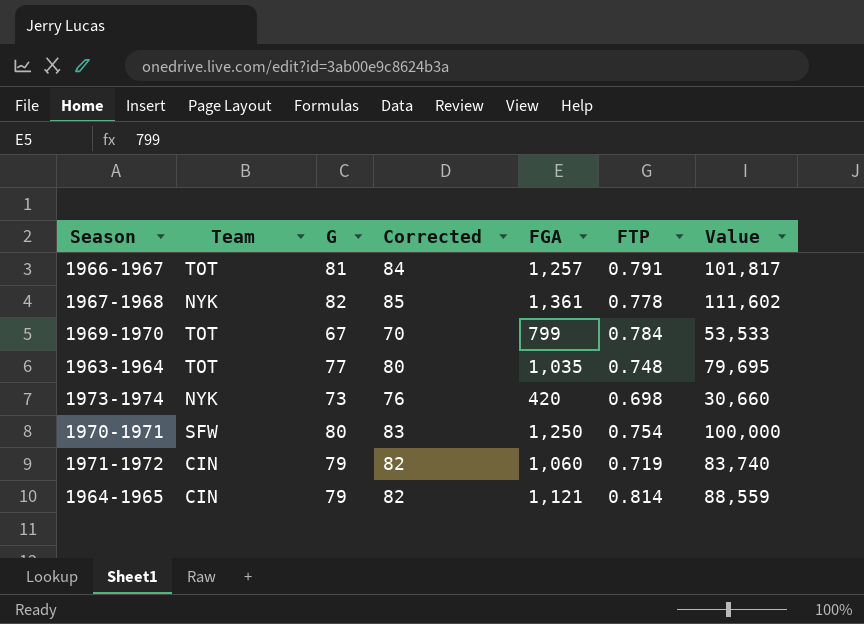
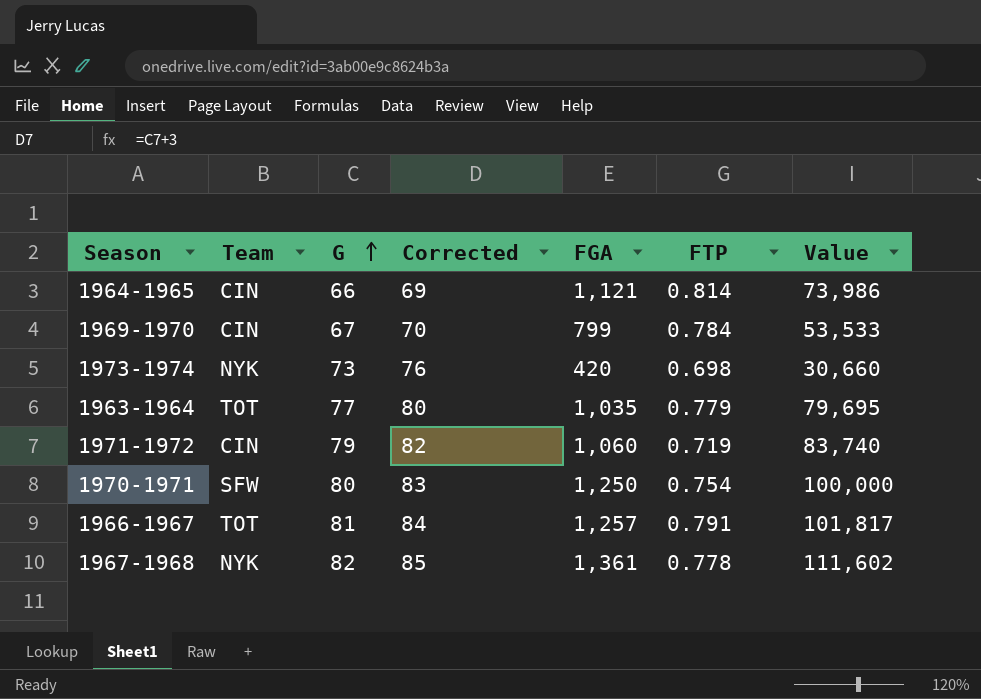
row order: none -> G ascending
1964-1965 | G: 79 -> 66
1964-1965 | Corrected: 82 -> 69
1964-1965 | Value: 88,559 -> 73,986
1969-1970 | Team: TOT -> CIN
1963-1964 | FTP: 0.748 -> 0.779

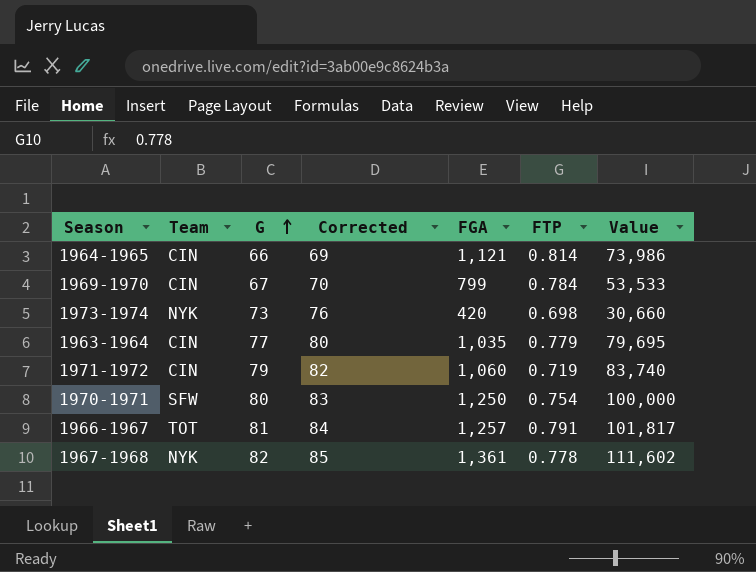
1963-1964 | Team: TOT -> CIN

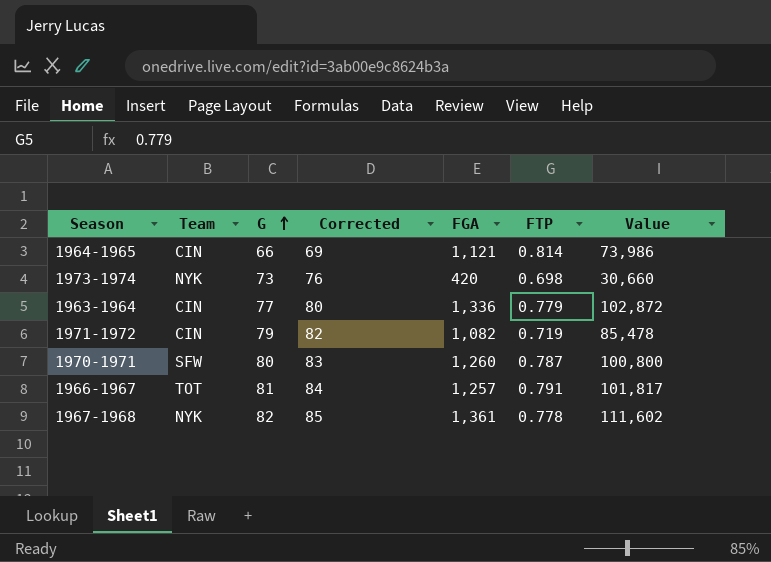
row 1969-1970: CIN | 67 | 70 | 799 | 0.784 | 53,533 -> none
1963-1964 | FGA: 1,035 -> 1,336
1963-1964 | Value: 79,695 -> 102,872
1971-1972 | FGA: 1,060 -> 1,082
1971-1972 | Value: 83,740 -> 85,478
1970-1971 | FGA: 1,250 -> 1,260
1970-1971 | FTP: 0.754 -> 0.787
1970-1971 | Value: 100,000 -> 100,800

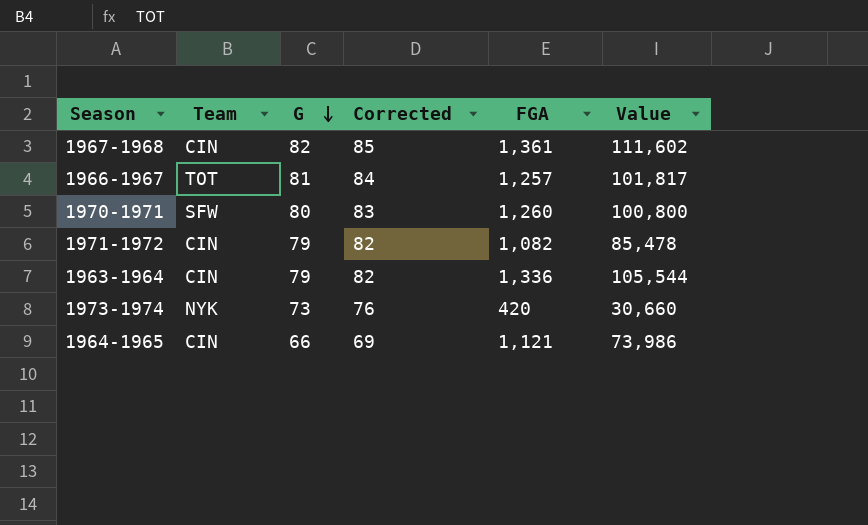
row order: G ascending -> G descending
column FTP | position: 6 -> none
1967-1968 | Team: NYK -> CIN
1963-1964 | G: 77 -> 79
1963-1964 | Corrected: 80 -> 82
1963-1964 | Value: 102,872 -> 105,544

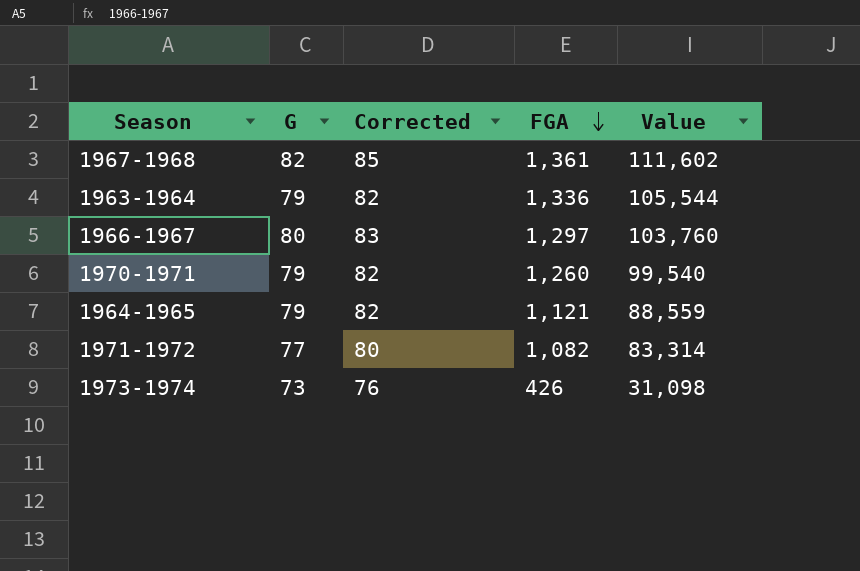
row order: G descending -> FGA descending
column Team | position: 2 -> none
1966-1967 | G: 81 -> 80
1966-1967 | Corrected: 84 -> 83
1966-1967 | FGA: 1,257 -> 1,297
1966-1967 | Value: 101,817 -> 103,760
1970-1971 | G: 80 -> 79
1970-1971 | Corrected: 83 -> 82
1970-1971 | Value: 100,800 -> 99,540
1964-1965 | G: 66 -> 79
1964-1965 | Corrected: 69 -> 82
1964-1965 | Value: 73,986 -> 88,559
1971-1972 | G: 79 -> 77
1971-1972 | Corrected: 82 -> 80
1971-1972 | Value: 85,478 -> 83,314
1973-1974 | FGA: 420 -> 426
1973-1974 | Value: 30,660 -> 31,098

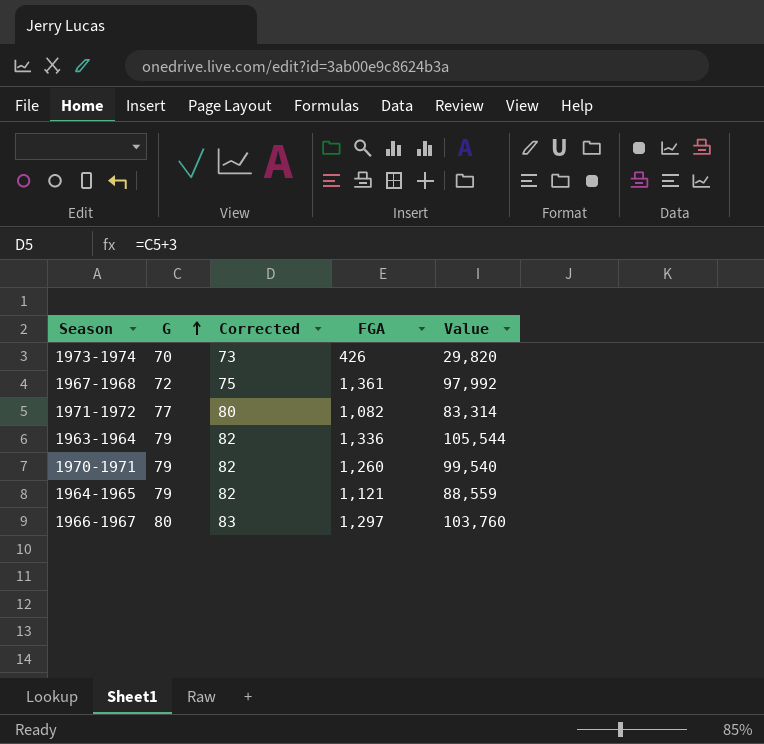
row order: FGA descending -> G ascending
1973-1974 | G: 73 -> 70
1973-1974 | Corrected: 76 -> 73
1973-1974 | Value: 31,098 -> 29,820
1967-1968 | G: 82 -> 72
1967-1968 | Corrected: 85 -> 75
1967-1968 | Value: 111,602 -> 97,992

